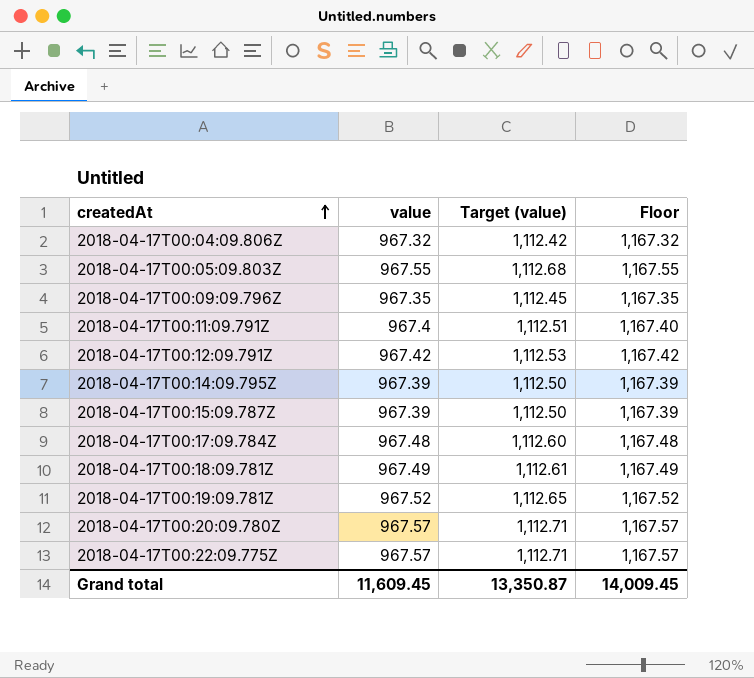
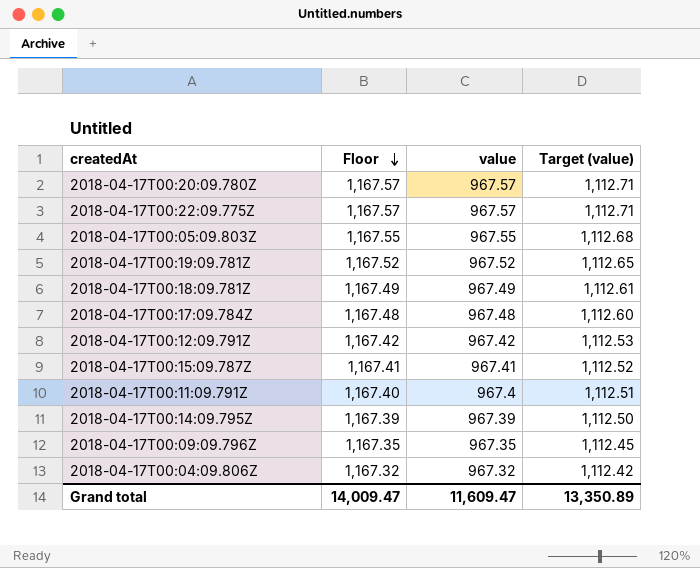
row order: createdAt ascending -> Floor descending
column Floor | position: 4 -> 2
2018-04-17T00:15:09.787Z | Floor: 1,167.39 -> 1,167.41
2018-04-17T00:15:09.787Z | value: 967.39 -> 967.41
2018-04-17T00:15:09.787Z | Target (value): 1,112.50 -> 1,112.52
Grand total | Floor: 14,009.45 -> 14,009.47
Grand total | value: 11,609.45 -> 11,609.47
Grand total | Target (value): 13,350.87 -> 13,350.89

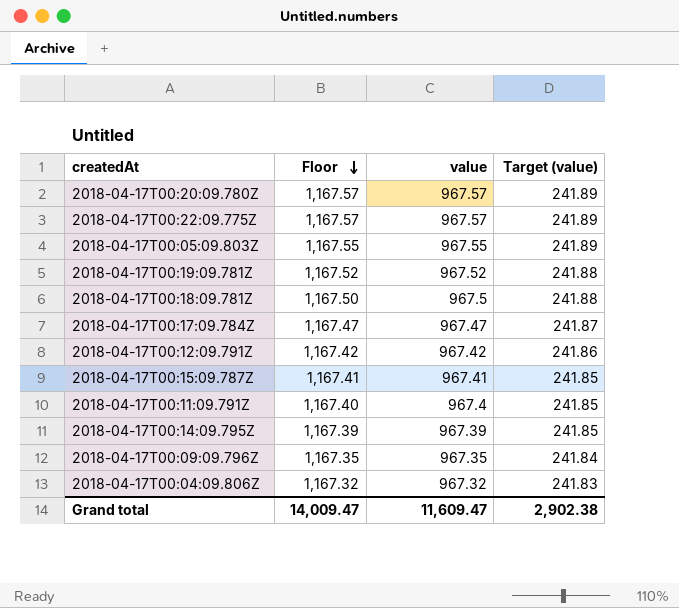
column Target (value) | formula: [value] * 1.15 -> [value] * 0.25
2018-04-17T00:18:09.781Z | Floor: 1,167.49 -> 1,167.50
2018-04-17T00:18:09.781Z | value: 967.49 -> 967.5
2018-04-17T00:17:09.784Z | Floor: 1,167.48 -> 1,167.47
2018-04-17T00:17:09.784Z | value: 967.48 -> 967.47
Grand total | Target (value): 13,350.89 -> 2,902.38

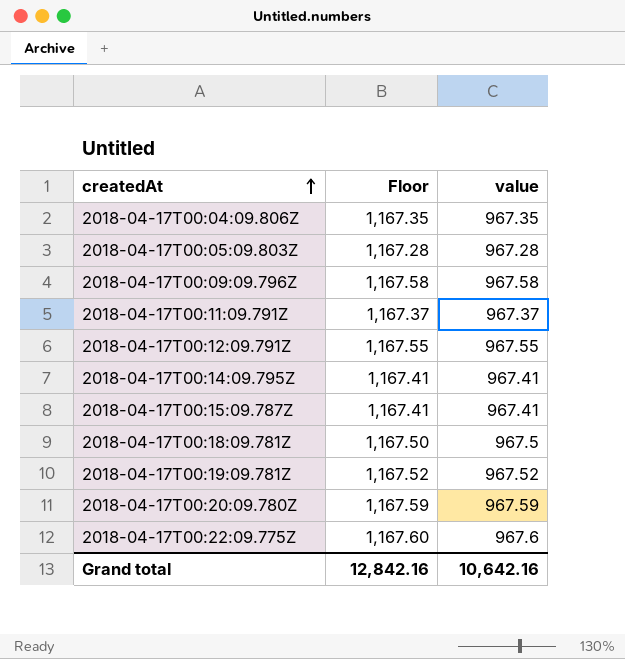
row order: Floor descending -> createdAt ascending
column Target (value) | formula: [value] * 0.25 -> none
row 2018-04-17T00:17:09.784Z: 1,167.47 | 967.47 | 241.87 -> none
2018-04-17T00:04:09.806Z | Floor: 1,167.32 -> 1,167.35
2018-04-17T00:04:09.806Z | value: 967.32 -> 967.35
2018-04-17T00:05:09.803Z | Floor: 1,167.55 -> 1,167.28
2018-04-17T00:05:09.803Z | value: 967.55 -> 967.28
2018-04-17T00:09:09.796Z | Floor: 1,167.35 -> 1,167.58
2018-04-17T00:09:09.796Z | value: 967.35 -> 967.58
2018-04-17T00:11:09.791Z | Floor: 1,167.40 -> 1,167.37
2018-04-17T00:11:09.791Z | value: 967.4 -> 967.37
2018-04-17T00:12:09.791Z | Floor: 1,167.42 -> 1,167.55
2018-04-17T00:12:09.791Z | value: 967.42 -> 967.55
2018-04-17T00:14:09.795Z | Floor: 1,167.39 -> 1,167.41
2018-04-17T00:14:09.795Z | value: 967.39 -> 967.41
2018-04-17T00:20:09.780Z | Floor: 1,167.57 -> 1,167.59
2018-04-17T00:20:09.780Z | value: 967.57 -> 967.59
2018-04-17T00:22:09.775Z | Floor: 1,167.57 -> 1,167.60
2018-04-17T00:22:09.775Z | value: 967.57 -> 967.6
Grand total | Floor: 14,009.47 -> 12,842.16
Grand total | value: 11,609.47 -> 10,642.16

